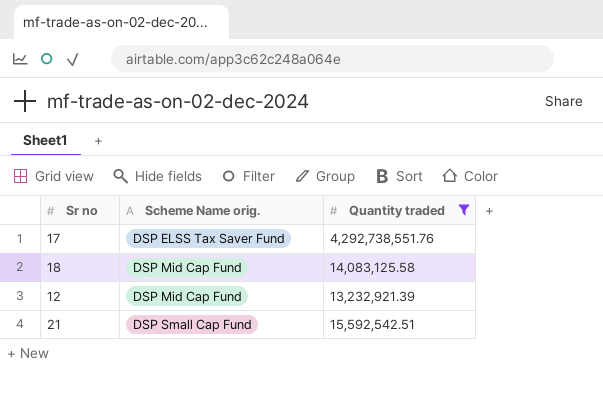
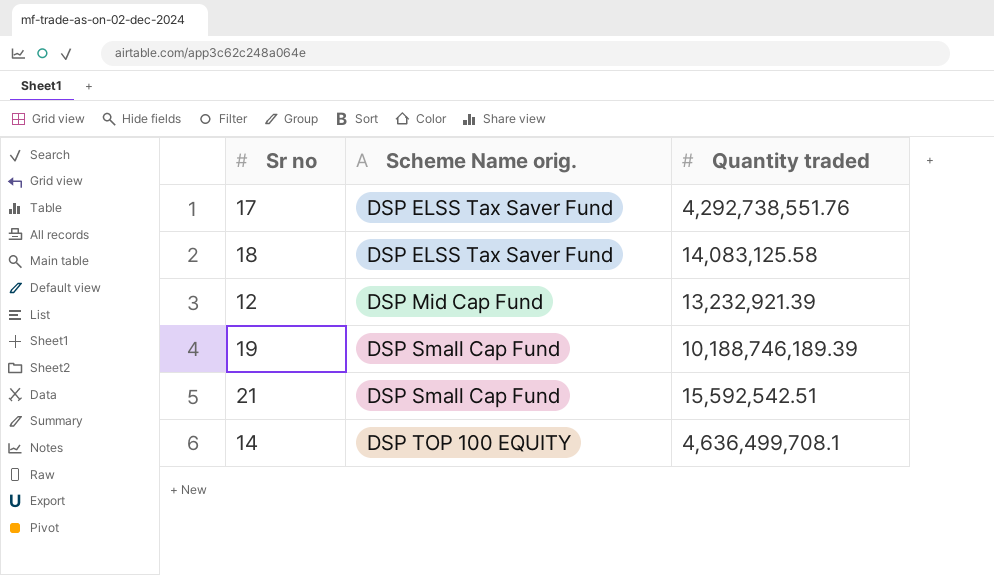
filter: Quantity traded <= 4,292,738,551.76 -> none
18 | Scheme Name orig.: DSP Mid Cap Fund -> DSP ELSS Tax Saver Fund

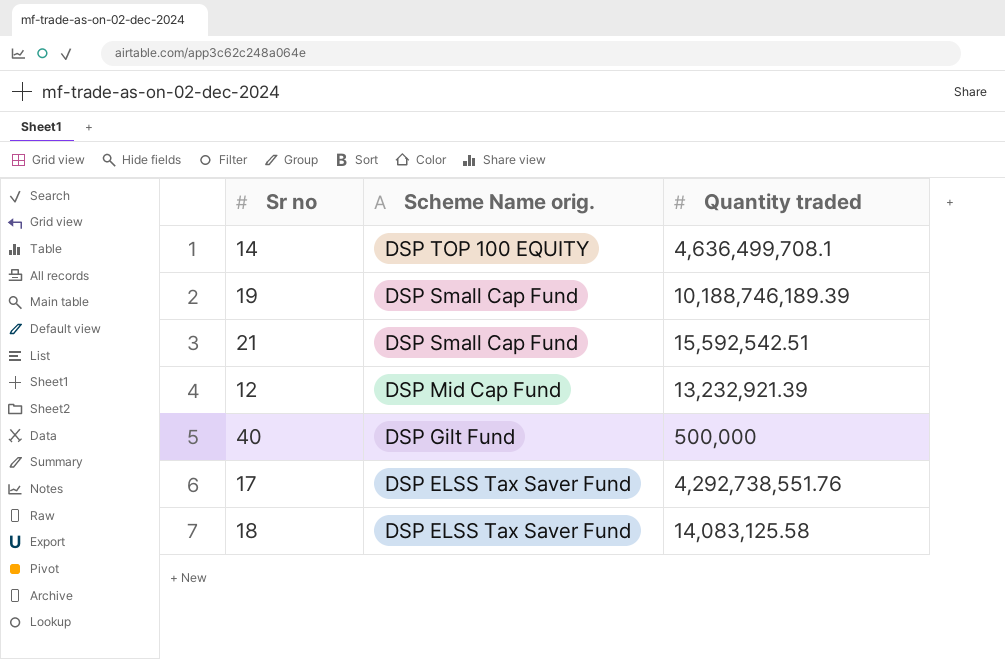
row order: Scheme Name orig. ascending -> Scheme Name orig. descending
row 40: none -> DSP Gilt Fund | 500,000

